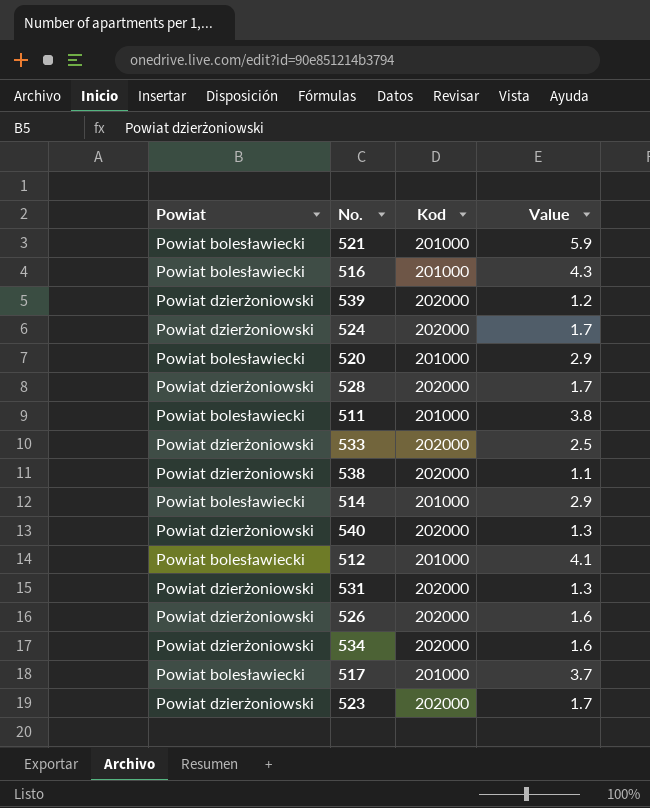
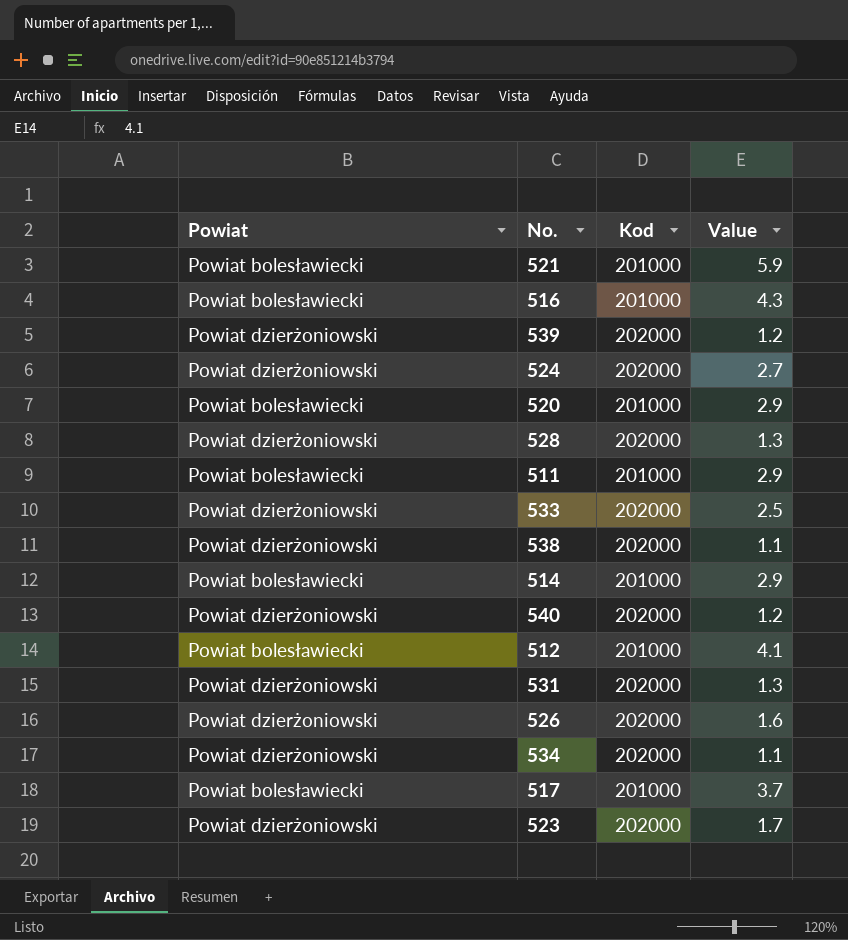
524 | Value: 1.7 -> 2.7
528 | Value: 1.7 -> 1.3
511 | Value: 3.8 -> 2.9
540 | Value: 1.3 -> 1.2
534 | Value: 1.6 -> 1.1

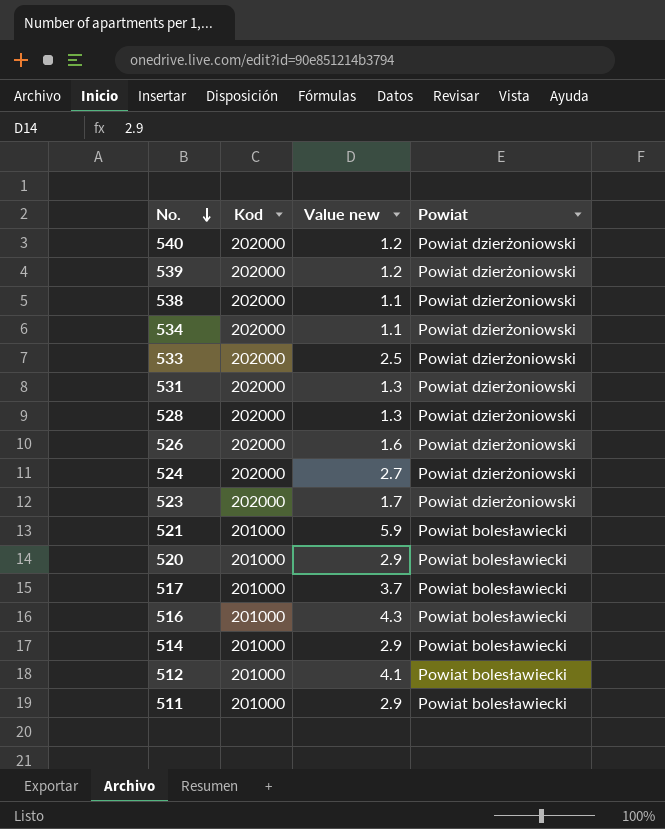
row order: none -> No. descending
column name: Value -> Value new
column Powiat | position: 1 -> 4

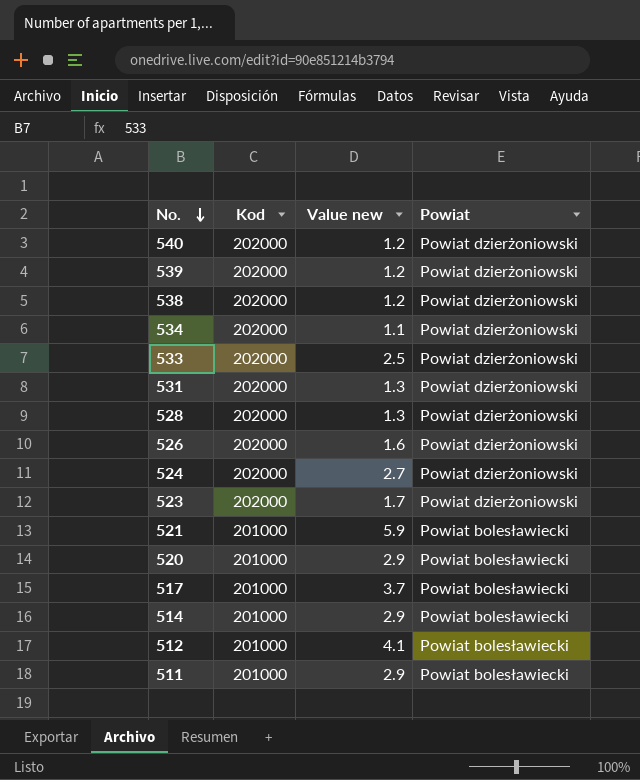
row 516: 201000 | 4.3 | Powiat bolesławiecki -> none
538 | Value new: 1.1 -> 1.2

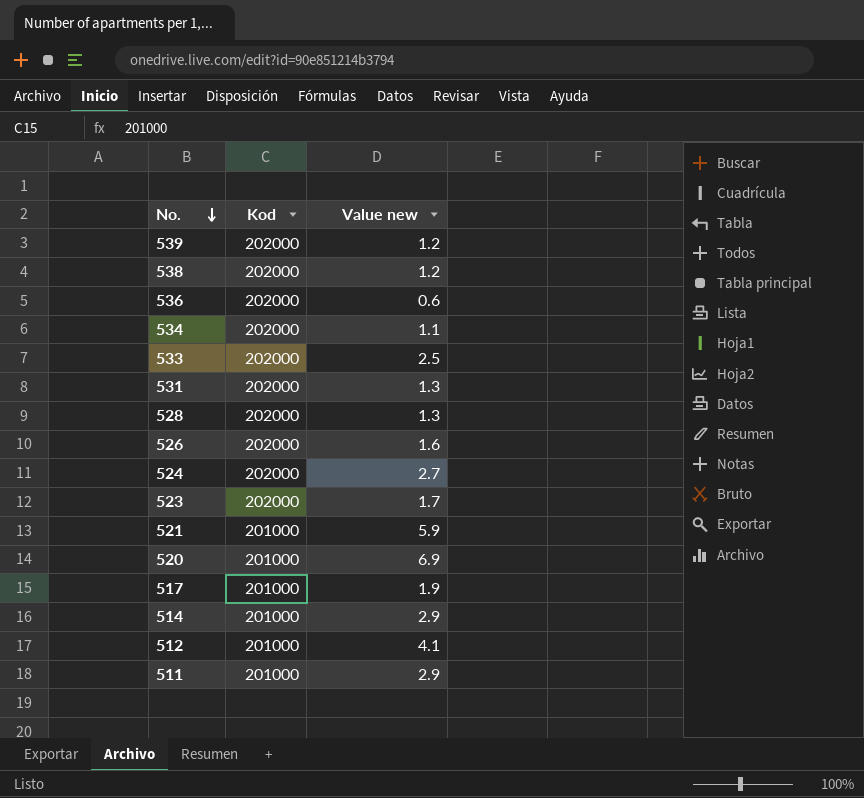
column Powiat | position: 4 -> none
row 540: 202000 | 1.2 | Powiat dzierżoniowski -> none
row 536: none -> 202000 | 0.6
520 | Value new: 2.9 -> 6.9
517 | Value new: 3.7 -> 1.9

